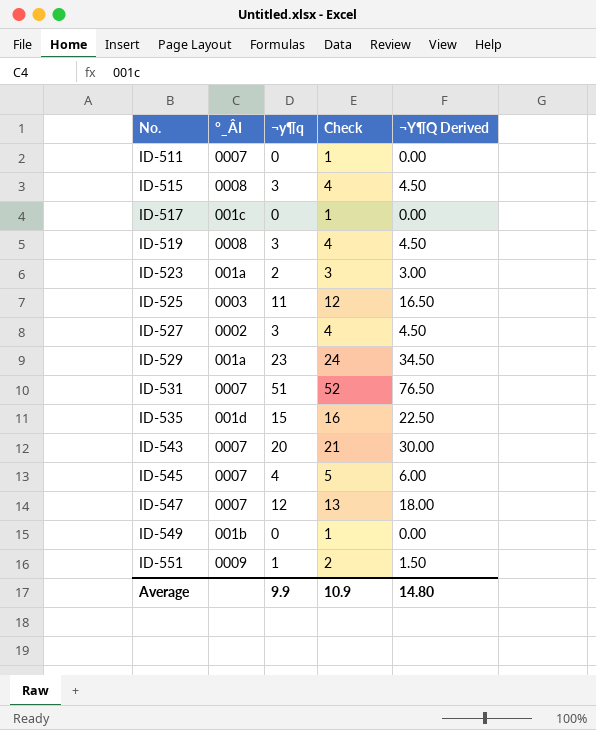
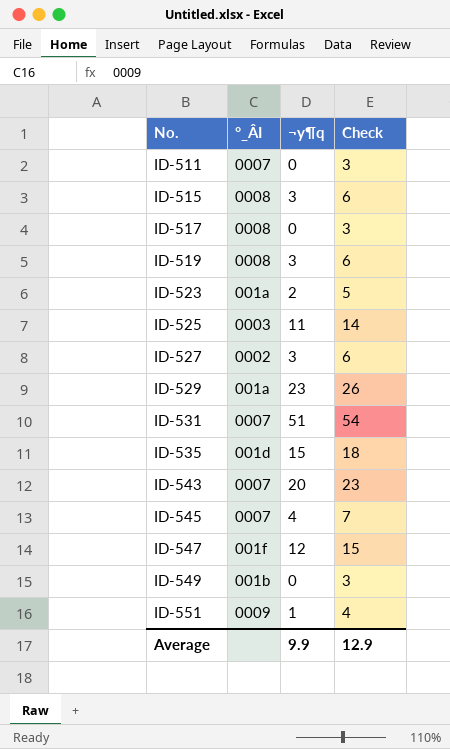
column ¬Y¶Q Derived | formula: [¬y¶q] * 1.5 -> none
column Check | formula: [¬y¶q] + 1 -> [¬y¶q] + 3
ID-517 | °_ÂI: 001c -> 0008
ID-547 | °_ÂI: 0007 -> 001f
Average | Check: 10.9 -> 12.9

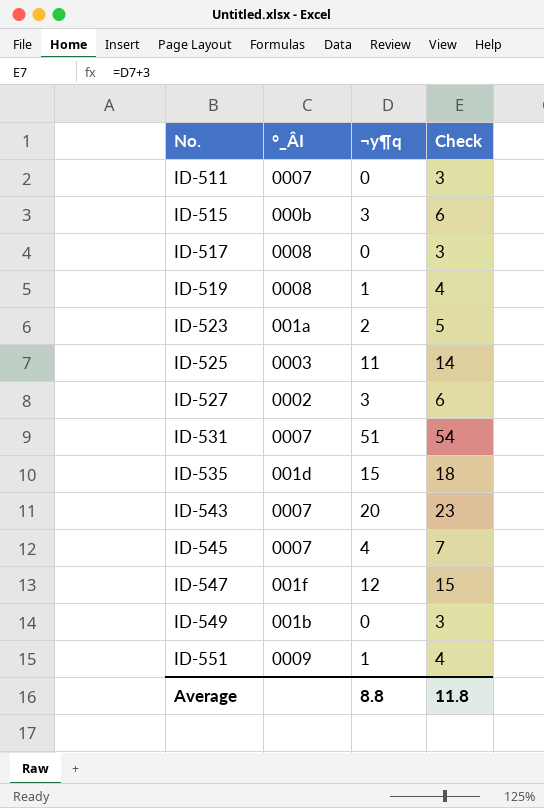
row ID-529: 001a | 23 | 26 -> none
ID-515 | °_ÂI: 0008 -> 000b
ID-519 | ¬y¶q: 3 -> 1
ID-519 | Check: 6 -> 4
Average | ¬y¶q: 9.9 -> 8.8
Average | Check: 12.9 -> 11.8

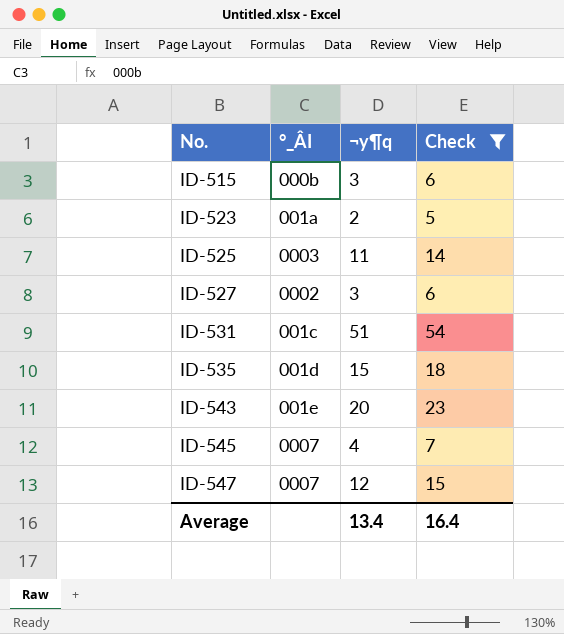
filter: none -> Check >= 5
ID-531 | °_ÂI: 0007 -> 001c
ID-543 | °_ÂI: 0007 -> 001e
ID-547 | °_ÂI: 001f -> 0007
Average | ¬y¶q: 8.8 -> 13.4
Average | Check: 11.8 -> 16.4

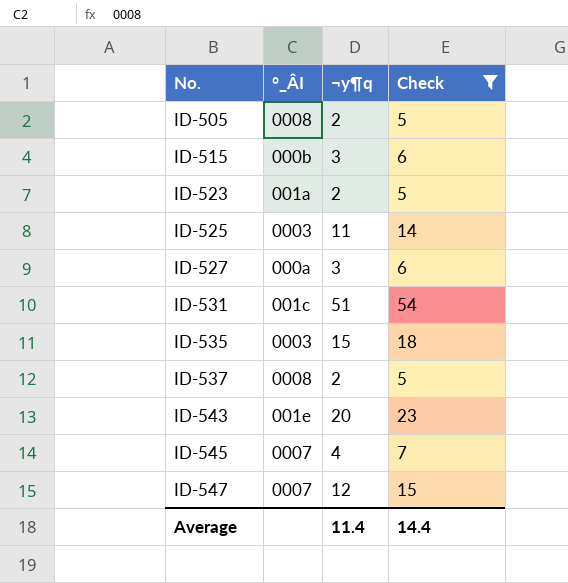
row ID-505: none -> 0008 | 2 | 5
ID-527 | °_ÂI: 0002 -> 000a
ID-535 | °_ÂI: 001d -> 0003
row ID-537: none -> 0008 | 2 | 5
Average | ¬y¶q: 13.4 -> 11.4
Average | Check: 16.4 -> 14.4

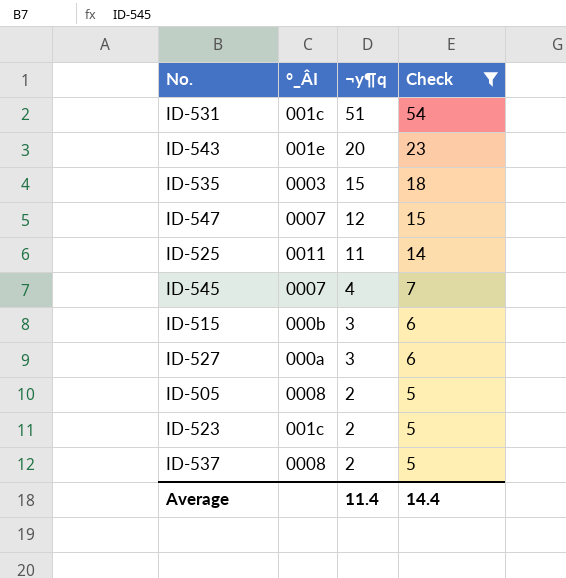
row order: No. ascending -> ¬y¶q descending
ID-525 | °_ÂI: 0003 -> 0011
ID-523 | °_ÂI: 001a -> 001c

